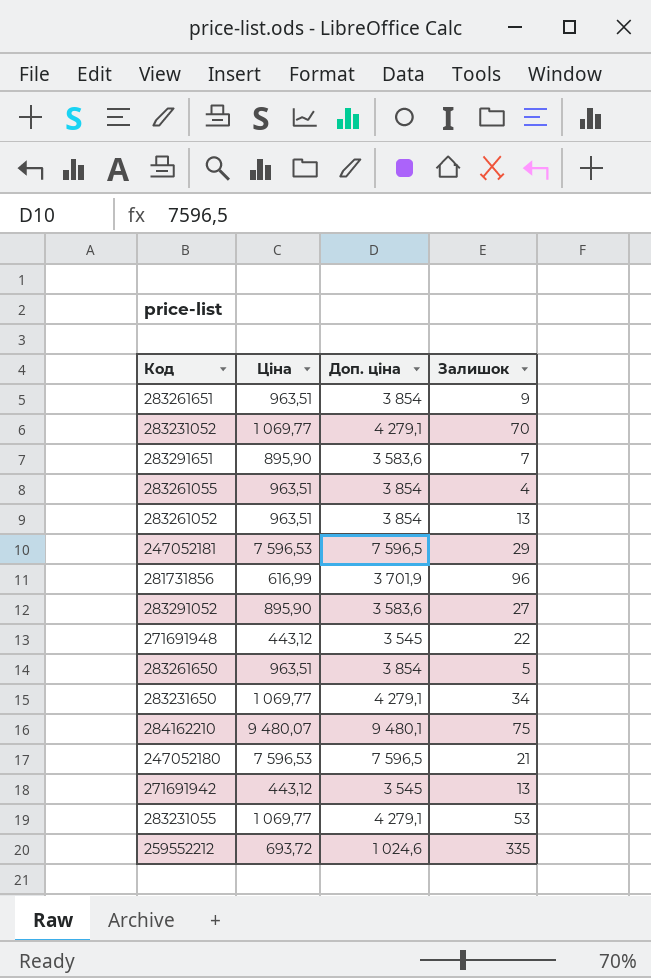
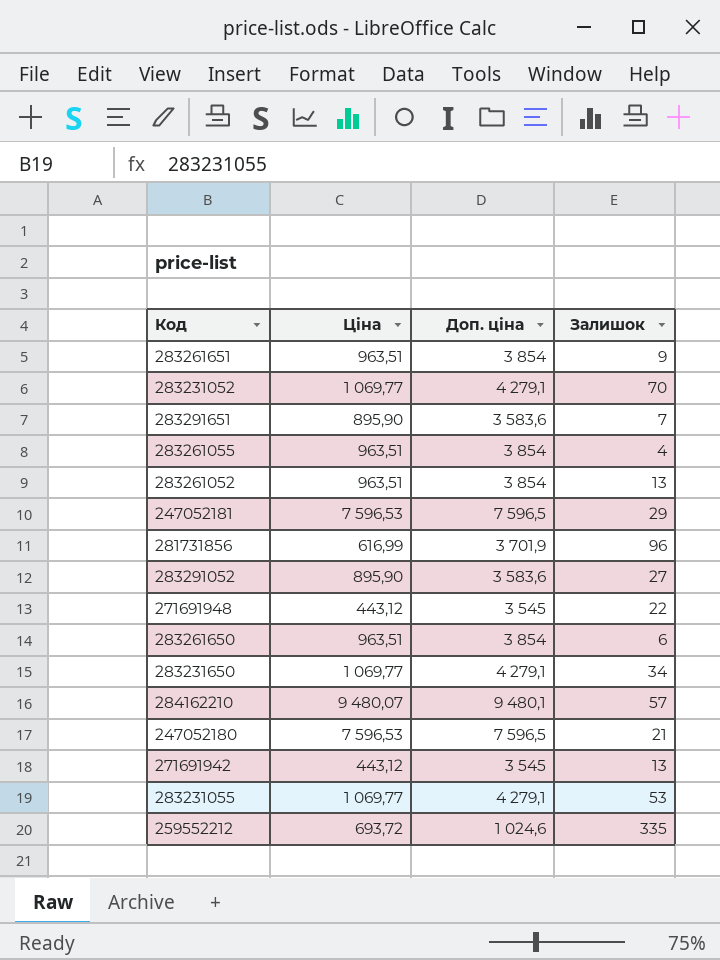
283261650 | Залишок: 5 -> 6
284162210 | Залишок: 75 -> 57

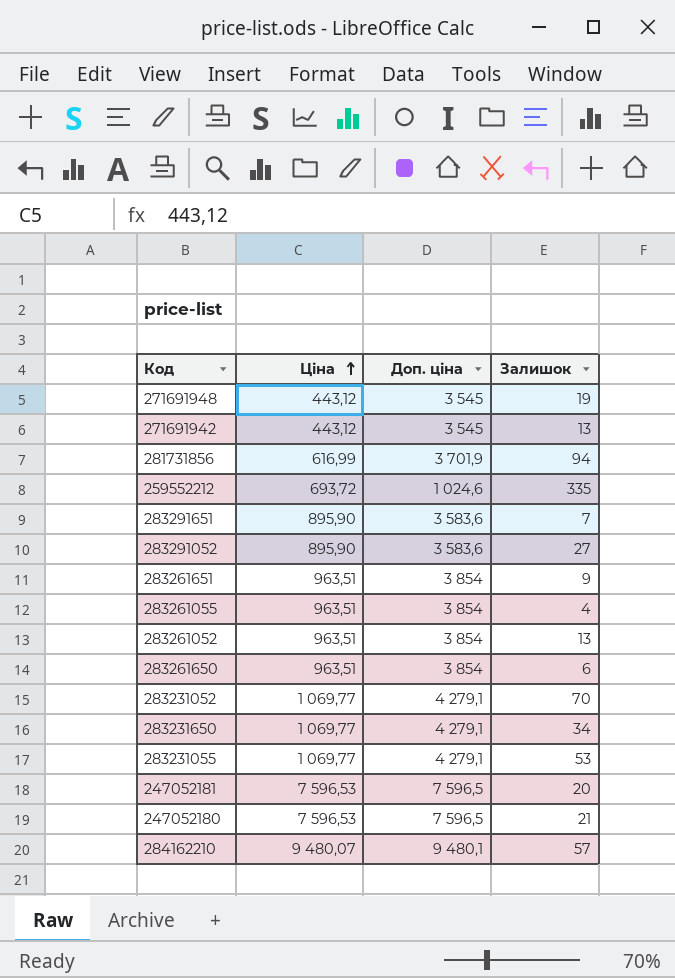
row order: none -> Ціна ascending
271691948 | Залишок: 22 -> 19
281731856 | Залишок: 96 -> 94
247052181 | Залишок: 29 -> 20

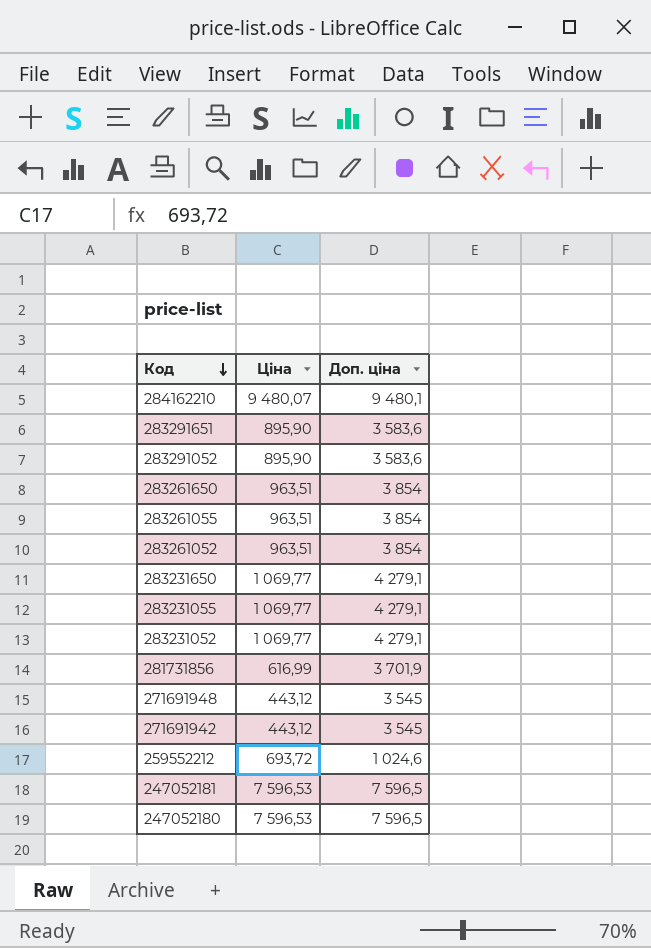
row order: Ціна ascending -> Код descending
column Залишок | position: 4 -> none
row 283261651: 963,51 | 3 854 | 9 -> none

